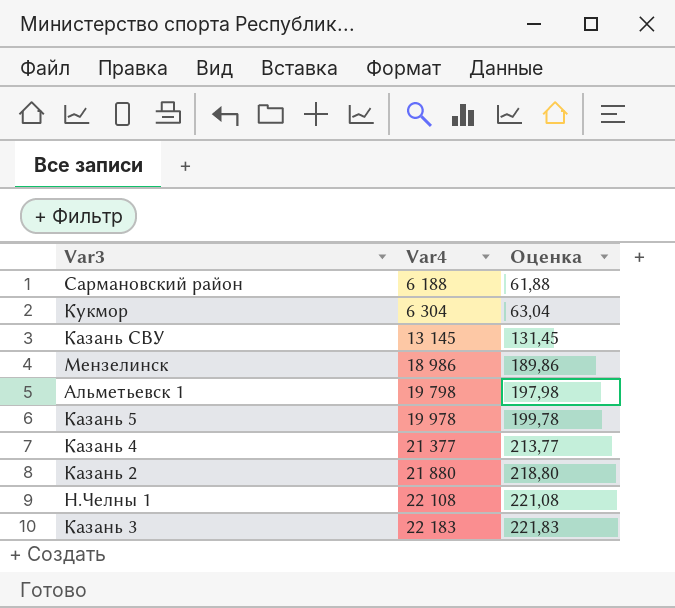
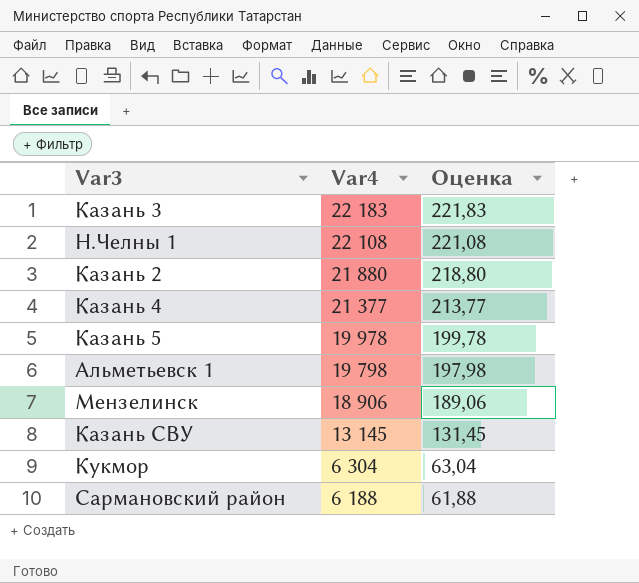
row order: Var4 ascending -> Var4 descending
Мензелинск | Var4: 18 986 -> 18 906
Мензелинск | Оценка: 189,86 -> 189,06

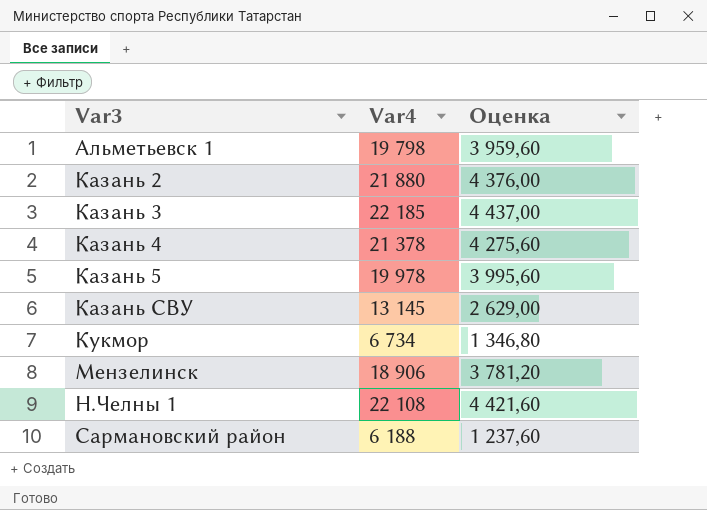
row order: Var4 descending -> Var3 ascending
column Оценка | formula: [Var4] * 0,01 -> [Var4] * 0,2
Казань 3 | Var4: 22 183 -> 22 185
Казань 4 | Var4: 21 377 -> 21 378
Кукмор | Var4: 6 304 -> 6 734

